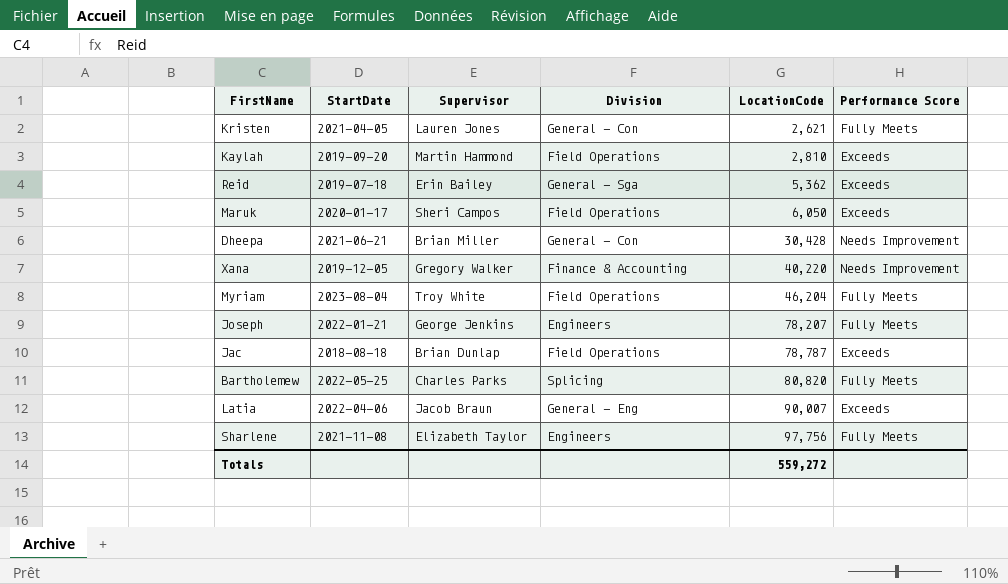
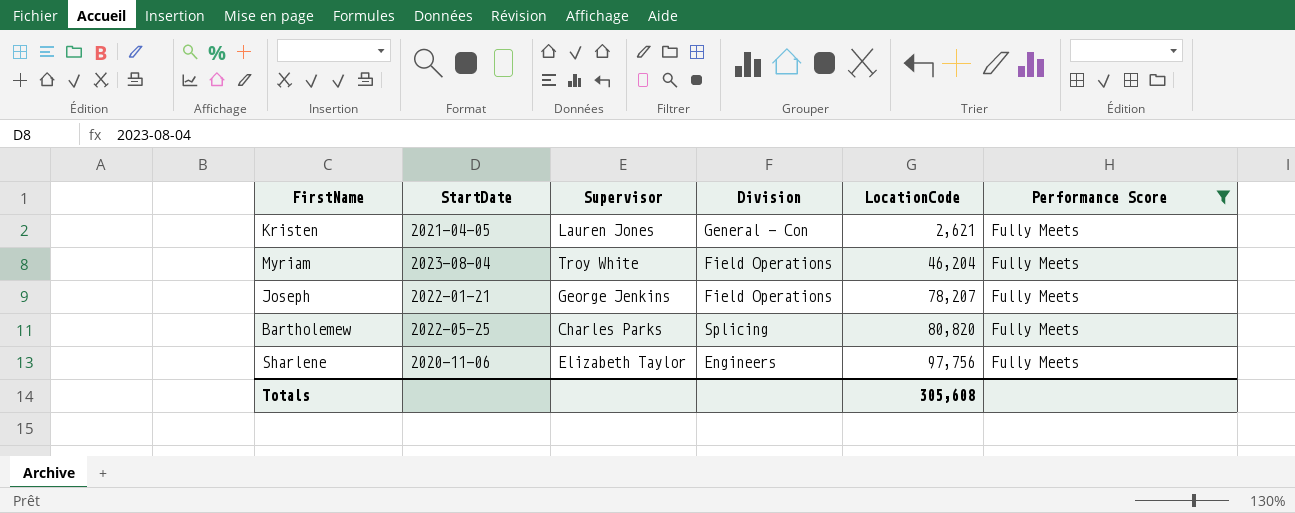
filter: none -> Performance Score = Fully Meets
Joseph | Division: Engineers -> Field Operations
Sharlene | StartDate: 2021-11-08 -> 2020-11-06
Totals | LocationCode: 559,272 -> 305,608

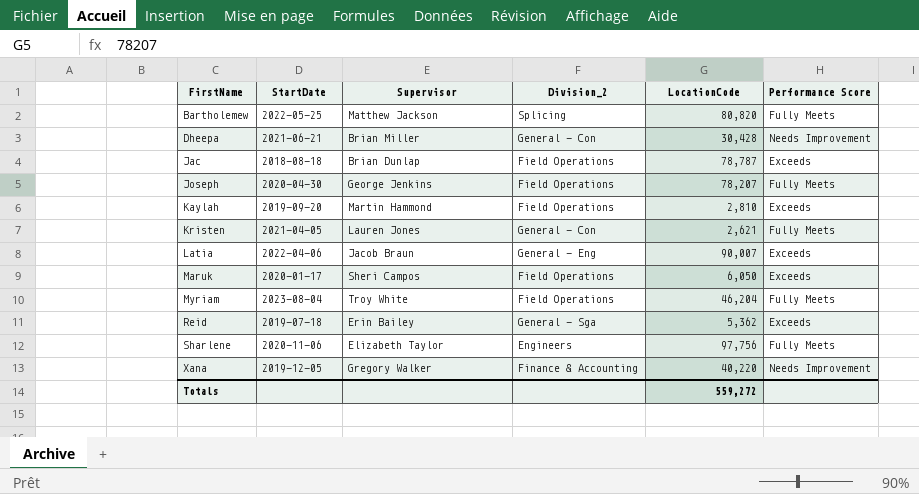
filter: Performance Score = Fully Meets -> none
row order: LocationCode ascending -> FirstName ascending
column name: Division -> Division_2
Bartholemew | Supervisor: Charles Parks -> Matthew Jackson
Joseph | StartDate: 2022-01-21 -> 2020-04-30
Totals | LocationCode: 305,608 -> 559,272

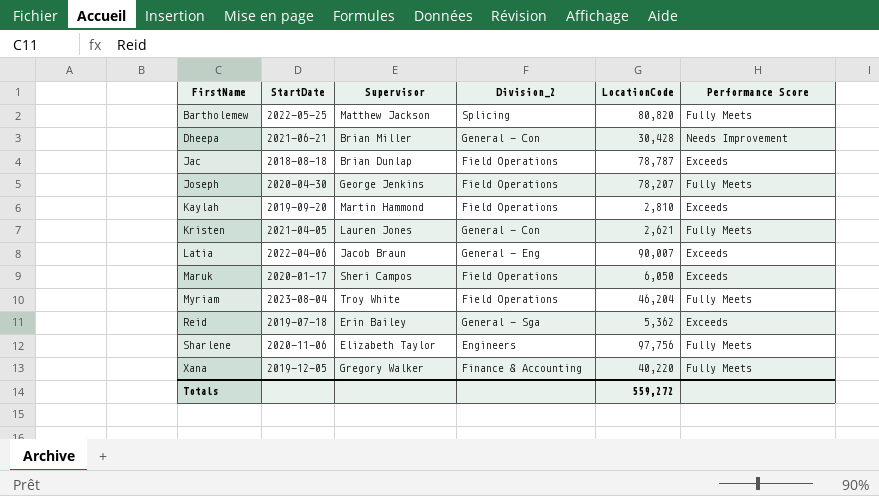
Xana | Performance Score: Needs Improvement -> Fully Meets

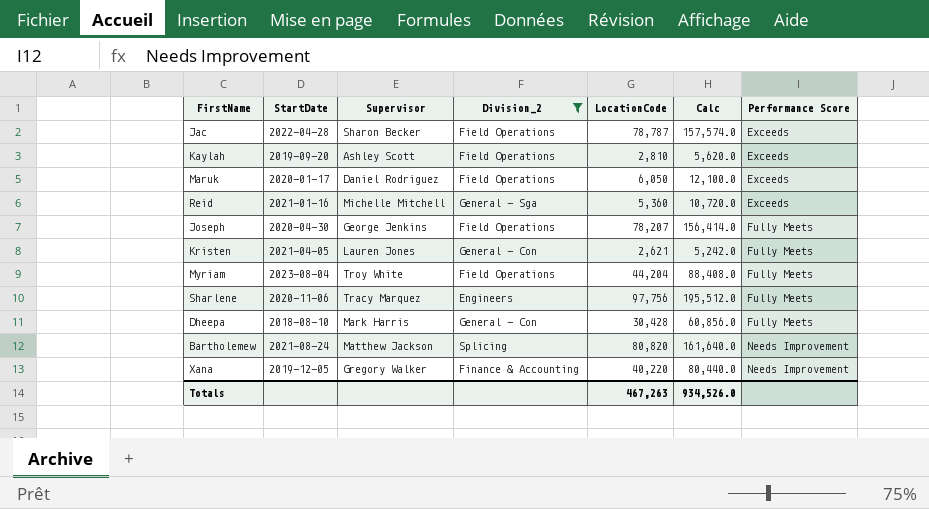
filter: none -> Division_2 != General - Eng
row order: FirstName ascending -> Performance Score ascending
column Calc | formula: none -> [LocationCode] * 2
Jac | StartDate: 2018-08-18 -> 2022-04-28
Jac | Supervisor: Brian Dunlap -> Sharon Becker
Kaylah | Supervisor: Martin Hammond -> Ashley Scott
Maruk | Supervisor: Sheri Campos -> Daniel Rodriguez
Reid | StartDate: 2019-07-18 -> 2021-01-16
Reid | Supervisor: Erin Bailey -> Michelle Mitchell
Reid | LocationCode: 5,362 -> 5,360
Myriam | LocationCode: 46,204 -> 44,204
Sharlene | Supervisor: Elizabeth Taylor -> Tracy Marquez
Dheepa | StartDate: 2021-06-21 -> 2018-08-10
Dheepa | Supervisor: Brian Miller -> Mark Harris
Dheepa | Performance Score: Needs Improvement -> Fully Meets
Bartholemew | StartDate: 2022-05-25 -> 2021-08-24
Bartholemew | Performance Score: Fully Meets -> Needs Improvement
Xana | Performance Score: Fully Meets -> Needs Improvement
Totals | LocationCode: 559,272 -> 467,263

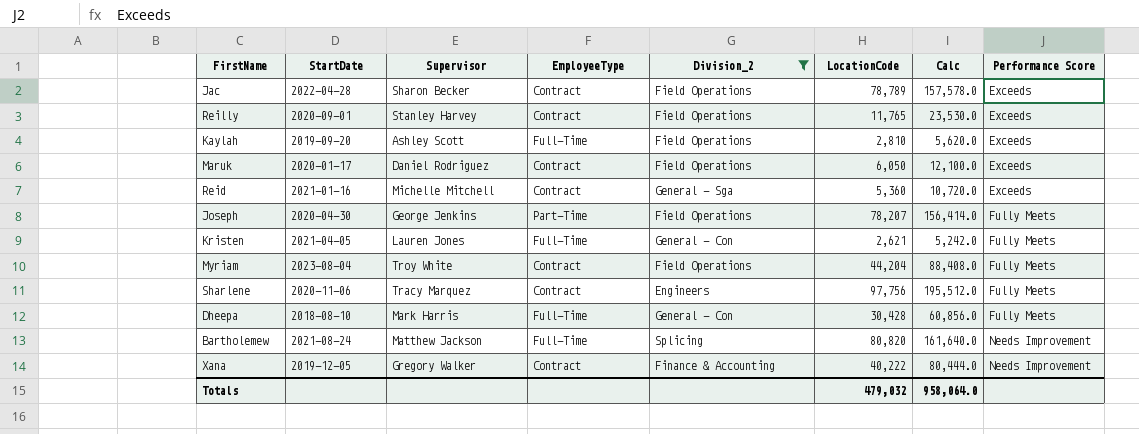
column EmployeeType | position: none -> 4
Jac | LocationCode: 78,787 -> 78,789
Jac | Calc: 157,574.0 -> 157,578.0
row Reilly: none -> 2020-09-01 | Stanley Harvey | Contract | Field Operations | 11,765 | 23,530.0 | Exceeds
Xana | LocationCode: 40,220 -> 40,222
Xana | Calc: 80,440.0 -> 80,444.0
Totals | LocationCode: 467,263 -> 479,032
Totals | Calc: 934,526.0 -> 958,064.0

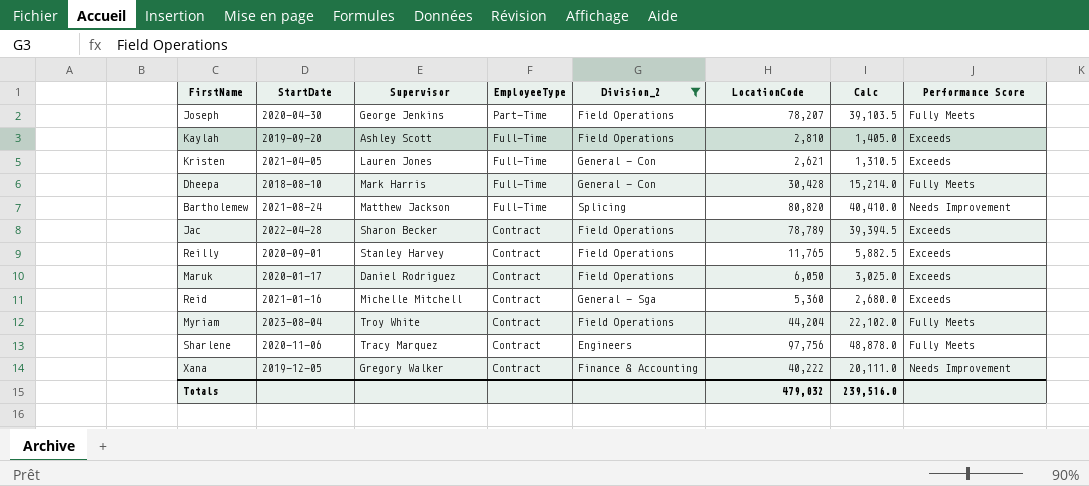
row order: Performance Score ascending -> EmployeeType descending
column Calc | formula: [LocationCode] * 2 -> [LocationCode] * 0.5
Kristen | Performance Score: Fully Meets -> Exceeds
Totals | Calc: 958,064.0 -> 239,516.0

